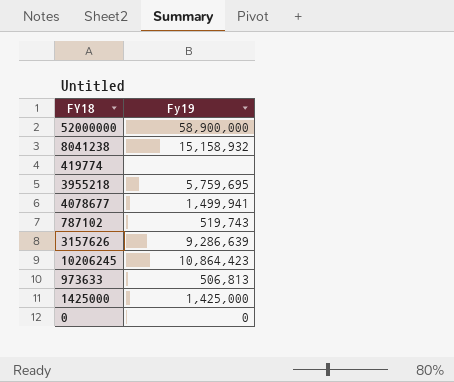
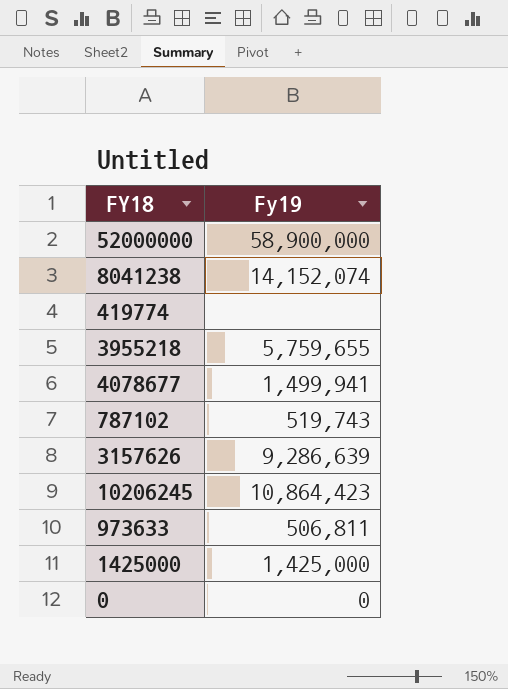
8041238 | Fy19: 15,158,932 -> 14,152,074
3955218 | Fy19: 5,759,695 -> 5,759,655
973633 | Fy19: 506,813 -> 506,811

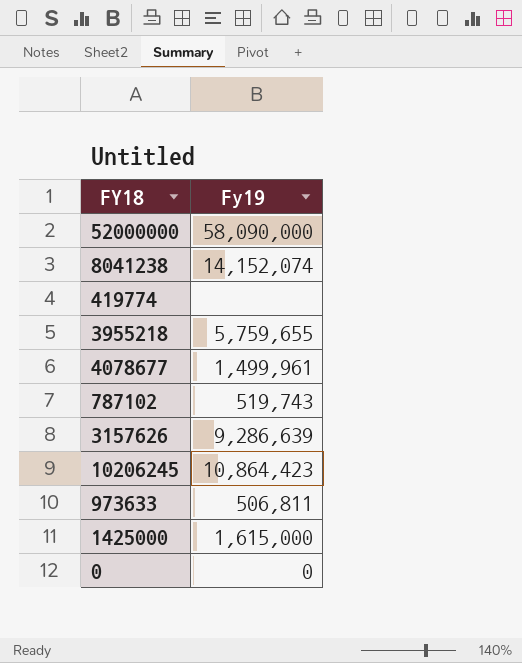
52000000 | Fy19: 58,900,000 -> 58,090,000
4078677 | Fy19: 1,499,941 -> 1,499,961
1425000 | Fy19: 1,425,000 -> 1,615,000

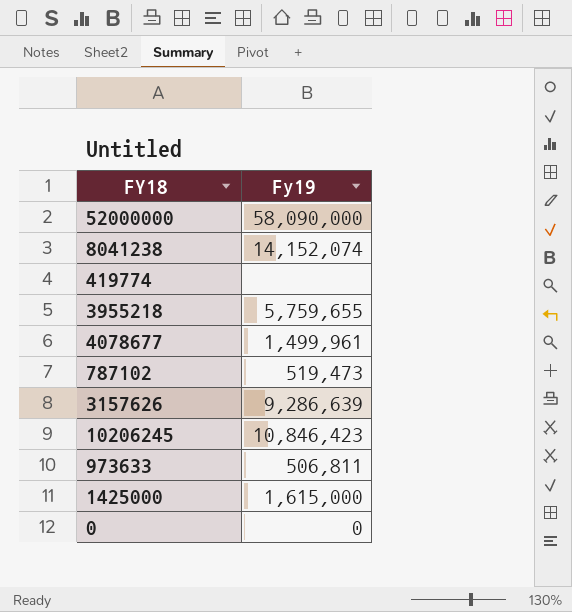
787102 | Fy19: 519,743 -> 519,473
10206245 | Fy19: 10,864,423 -> 10,846,423

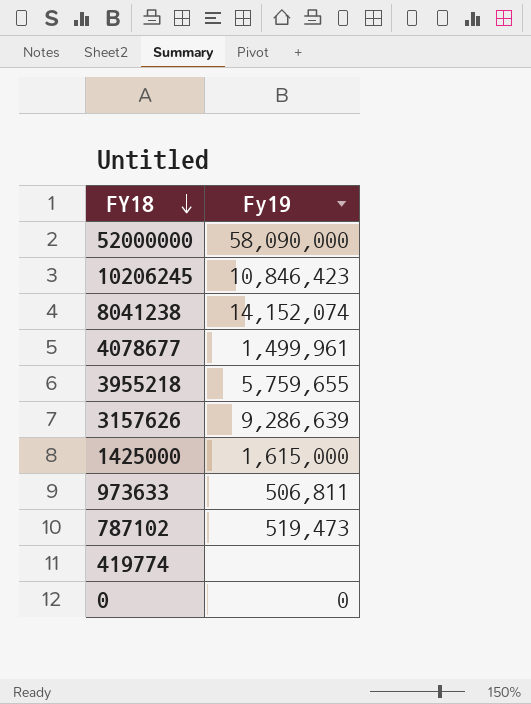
row order: none -> FY18 descending

